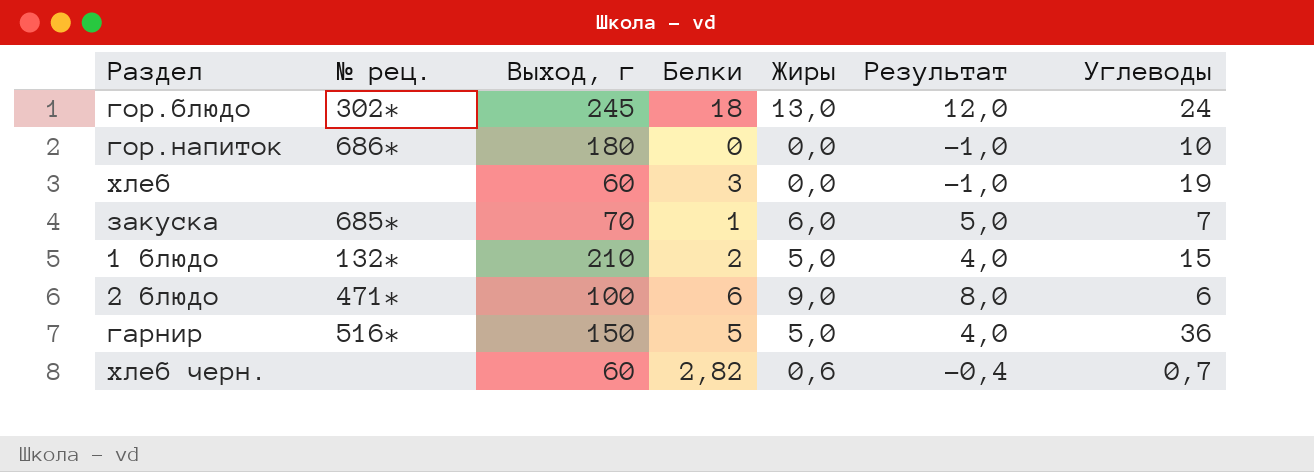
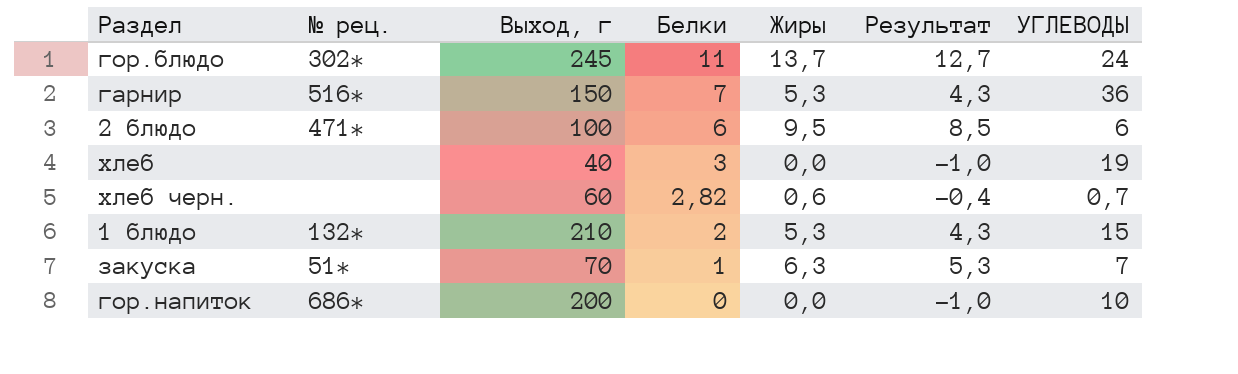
row order: none -> Белки descending
column name: Углеводы -> УГЛЕВОДЫ
гор.блюдо | Белки: 18 -> 11
гор.блюдо | Жиры: 13,0 -> 13,7
гор.блюдо | Результат: 12,0 -> 12,7
гарнир | Белки: 5 -> 7
гарнир | Жиры: 5,0 -> 5,3
гарнир | Результат: 4,0 -> 4,3
2 блюдо | Жиры: 9,0 -> 9,5
2 блюдо | Результат: 8,0 -> 8,5
хлеб | Выход, г: 60 -> 40
1 блюдо | Жиры: 5,0 -> 5,3
1 блюдо | Результат: 4,0 -> 4,3
закуска | № рец.: 685* -> 51*
закуска | Жиры: 6,0 -> 6,3
закуска | Результат: 5,0 -> 5,3
гор.напиток | Выход, г: 180 -> 200

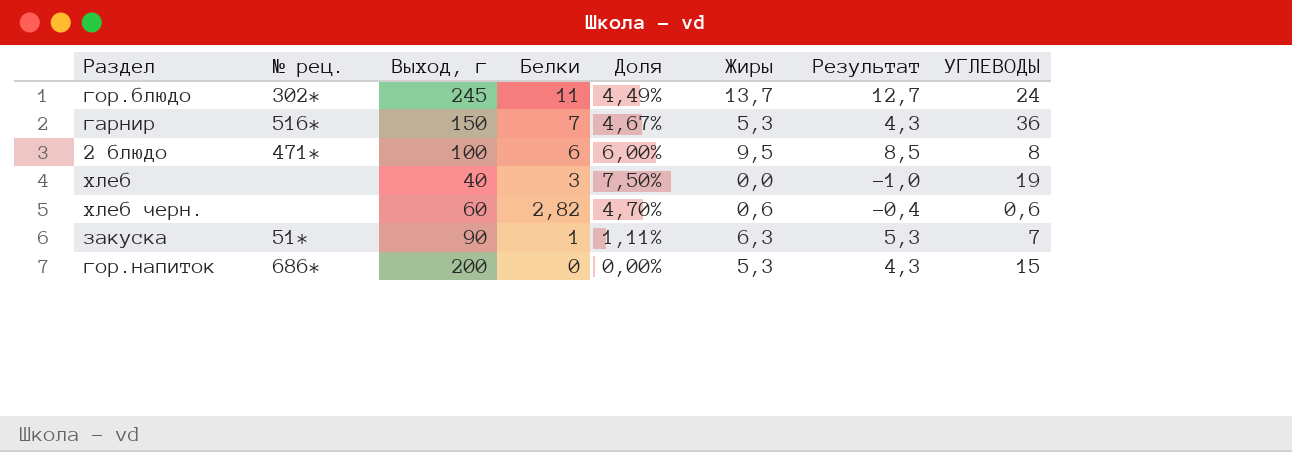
column Доля | formula: none -> [Белки] / [Выход, г]
row 1 блюдо: 132* | 210 | 2 | 5,3 | 4,3 | 15 -> none
2 блюдо | УГЛЕВОДЫ: 6 -> 8
хлеб черн. | УГЛЕВОДЫ: 0,7 -> 0,6
закуска | Выход, г: 70 -> 90
гор.напиток | Жиры: 0,0 -> 5,3
гор.напиток | Результат: -1,0 -> 4,3
гор.напиток | УГЛЕВОДЫ: 10 -> 15

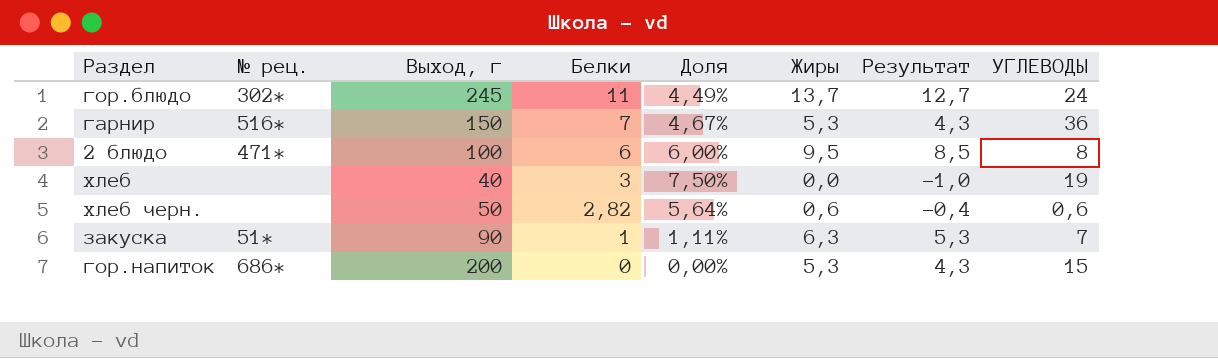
хлеб черн. | Выход, г: 60 -> 50
хлеб черн. | Доля: 4,70% -> 5,64%

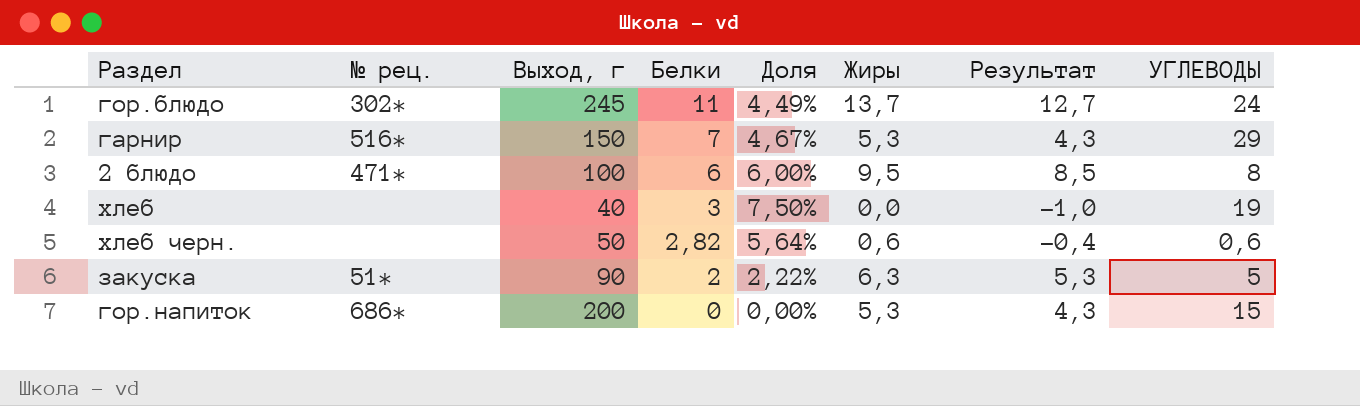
гарнир | УГЛЕВОДЫ: 36 -> 29
закуска | Белки: 1 -> 2
закуска | Доля: 1,11% -> 2,22%
закуска | УГЛЕВОДЫ: 7 -> 5

